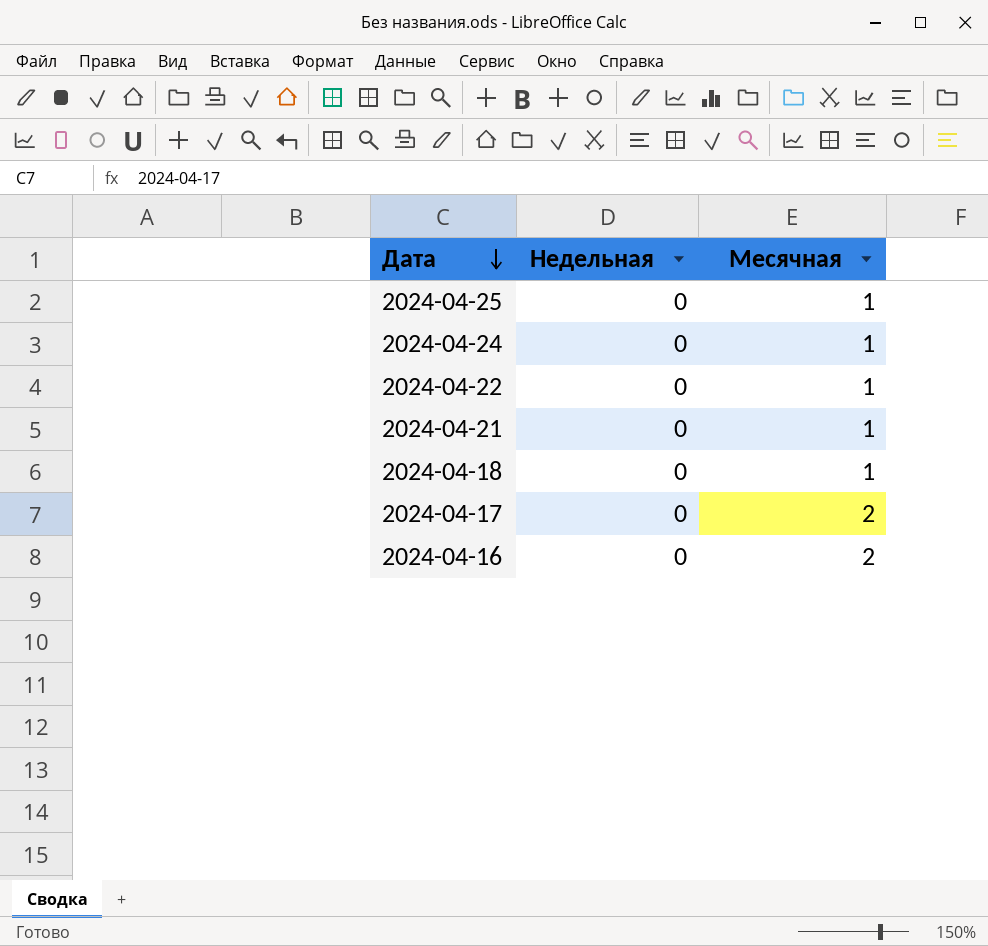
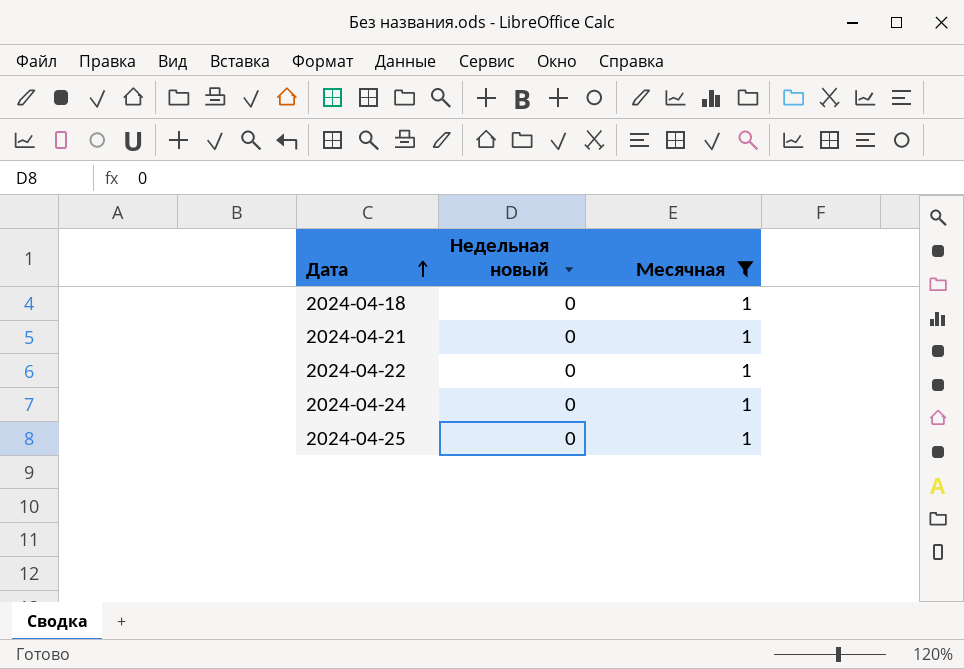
filter: none -> Месячная = 1
row order: Дата descending -> Дата ascending
column name: Недельная -> Недельная новый

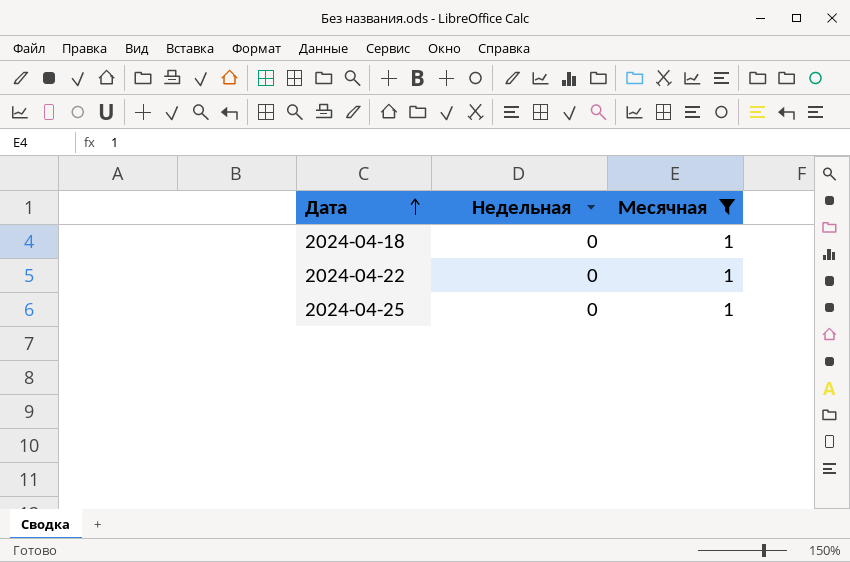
column name: Недельная новый -> Недельная
row 2024-04-21: 0 | 1 -> none
row 2024-04-24: 0 | 1 -> none

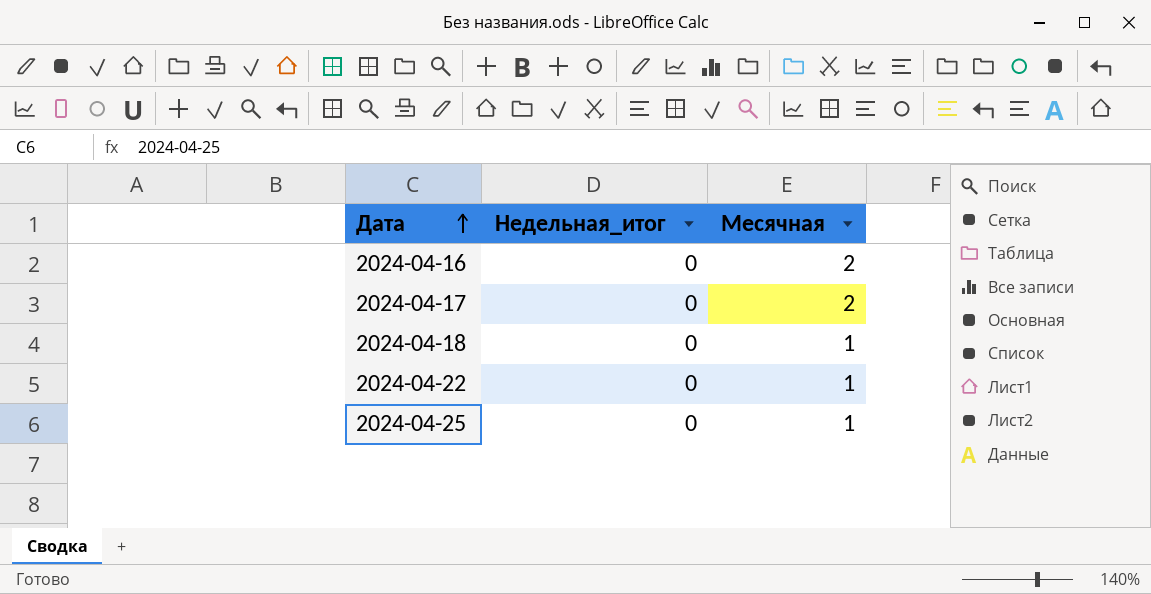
filter: Месячная = 1 -> none
column name: Недельная -> Недельная_итог

